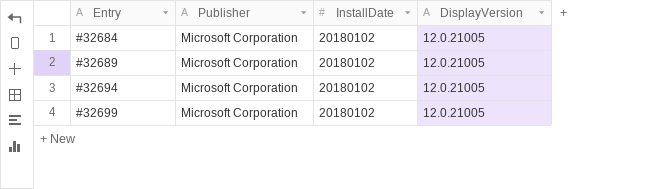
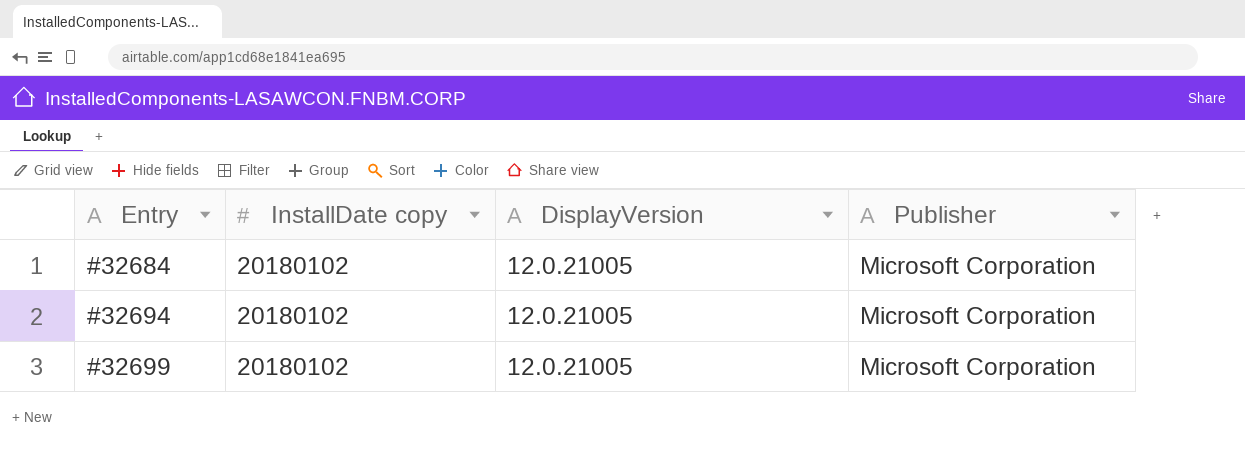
column name: InstallDate -> InstallDate copy
column Publisher | position: 2 -> 4
row #32689: Microsoft Corporation | 20180102 | 12.0.21005 -> none

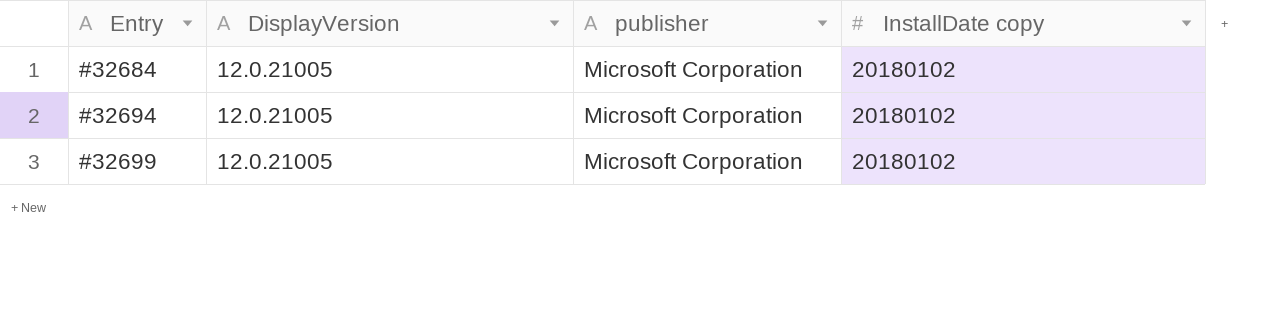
column name: Publisher -> publisher
column InstallDate copy | position: 2 -> 4

